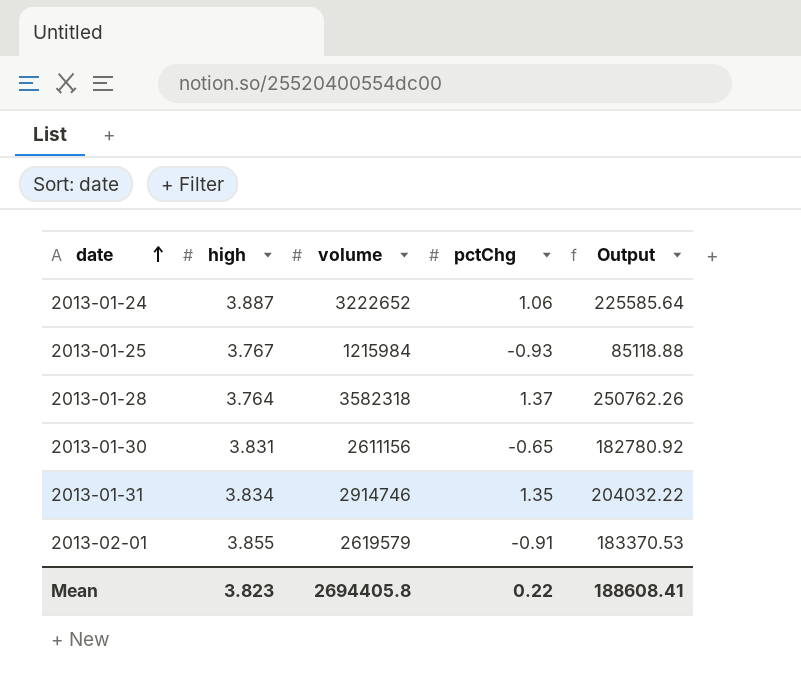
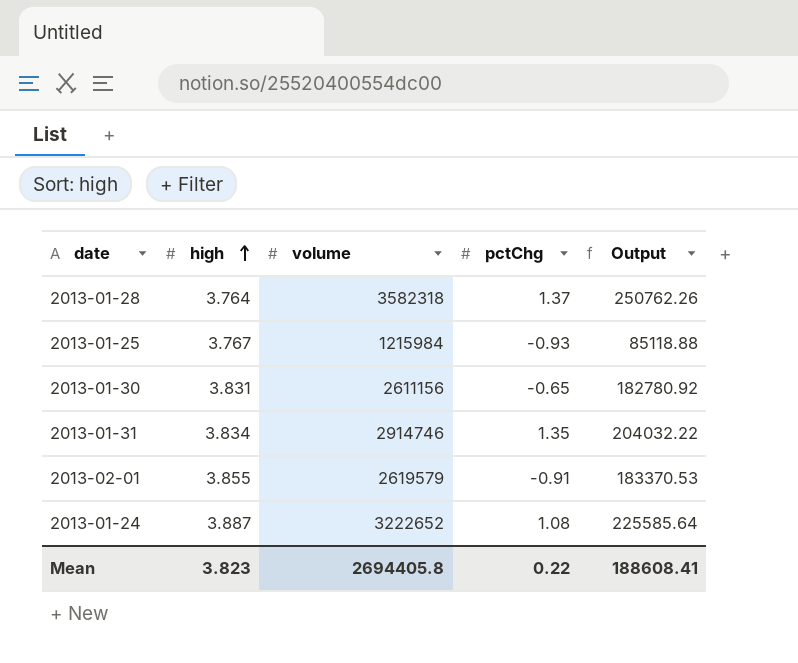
row order: date ascending -> high ascending
2013-01-24 | pctChg: 1.06 -> 1.08

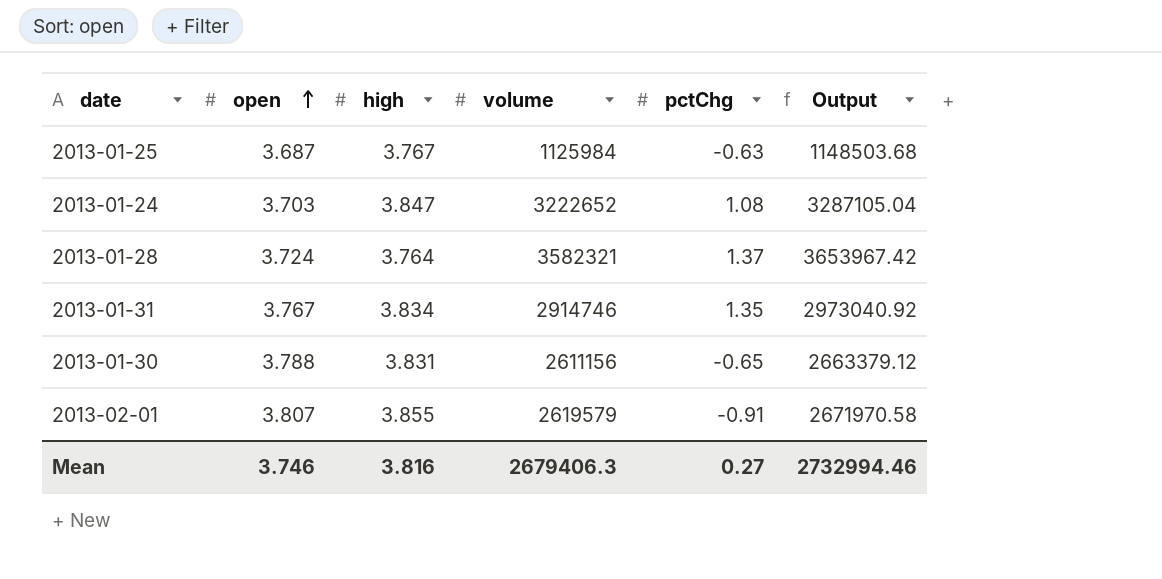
row order: high ascending -> open ascending
column open | position: none -> 2
column Output | formula: [volume] * 0.07 -> [volume] * 1.02
2013-01-25 | volume: 1215984 -> 1125984
2013-01-25 | pctChg: -0.93 -> -0.63
2013-01-24 | high: 3.887 -> 3.847
2013-01-28 | volume: 3582318 -> 3582321
Mean | high: 3.823 -> 3.816
Mean | volume: 2694405.8 -> 2679406.3
Mean | pctChg: 0.22 -> 0.27
Mean | Output: 188608.41 -> 2732994.46

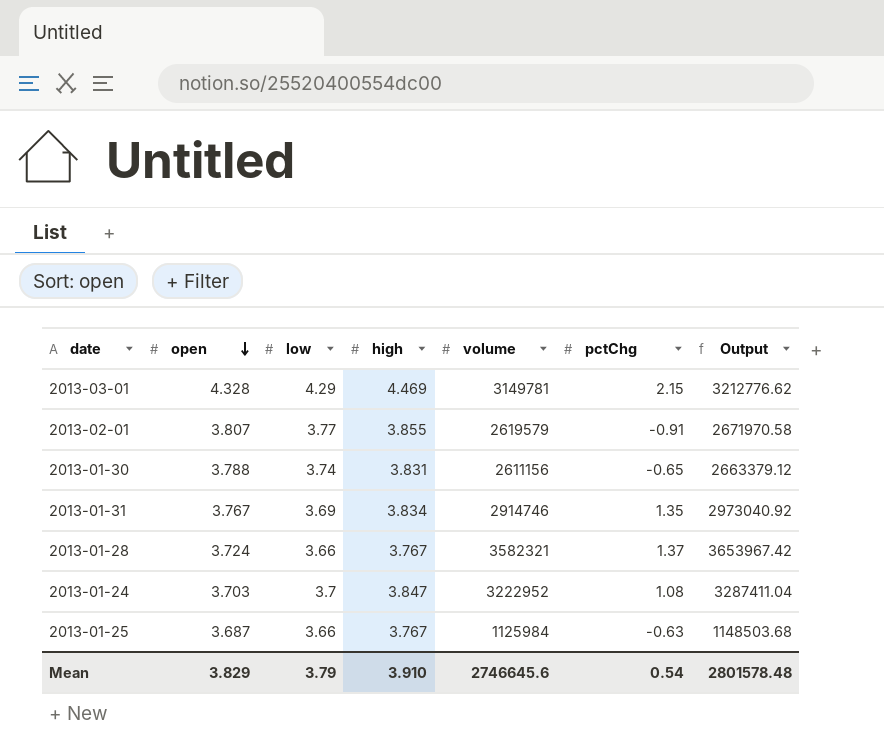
row order: open ascending -> open descending
column low | position: none -> 3
row 2013-03-01: none -> 4.328 | 4.29 | 4.469 | 3149781 | 2.15 | 3212776.62
2013-01-28 | high: 3.764 -> 3.767
2013-01-24 | volume: 3222652 -> 3222952
2013-01-24 | Output: 3287105.04 -> 3287411.04
Mean | open: 3.746 -> 3.829
Mean | high: 3.816 -> 3.910
Mean | volume: 2679406.3 -> 2746645.6
Mean | pctChg: 0.27 -> 0.54
Mean | Output: 2732994.46 -> 2801578.48

